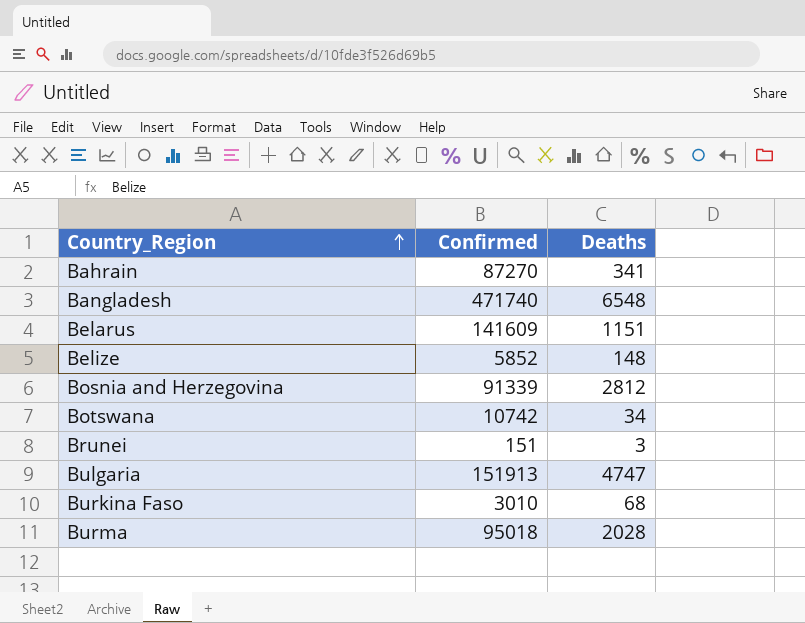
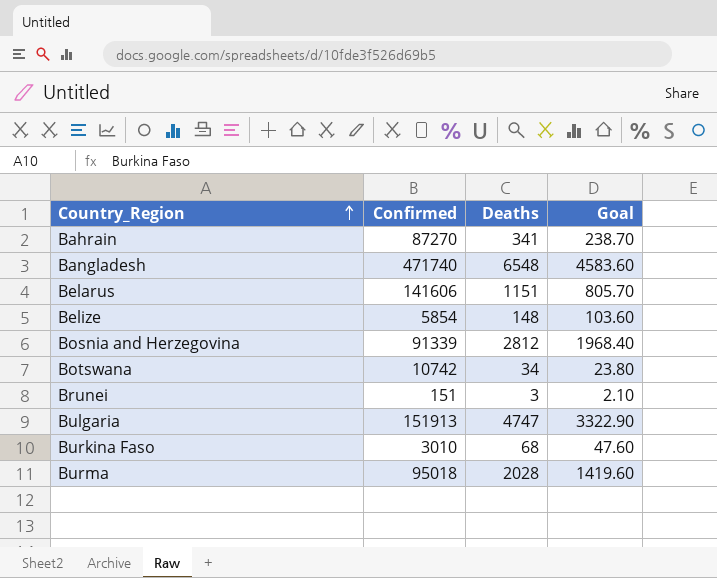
column Goal | formula: none -> [Deaths] * 0.7
Belarus | Confirmed: 141609 -> 141606
Belize | Confirmed: 5852 -> 5854

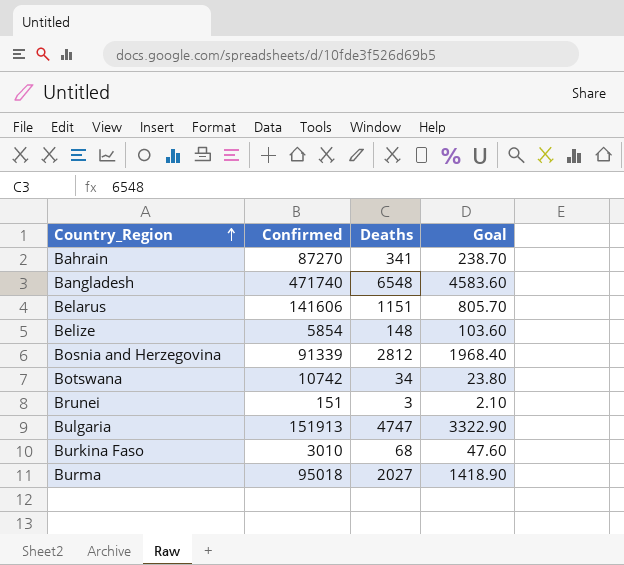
Burma | Deaths: 2028 -> 2027
Burma | Goal: 1419.60 -> 1418.90

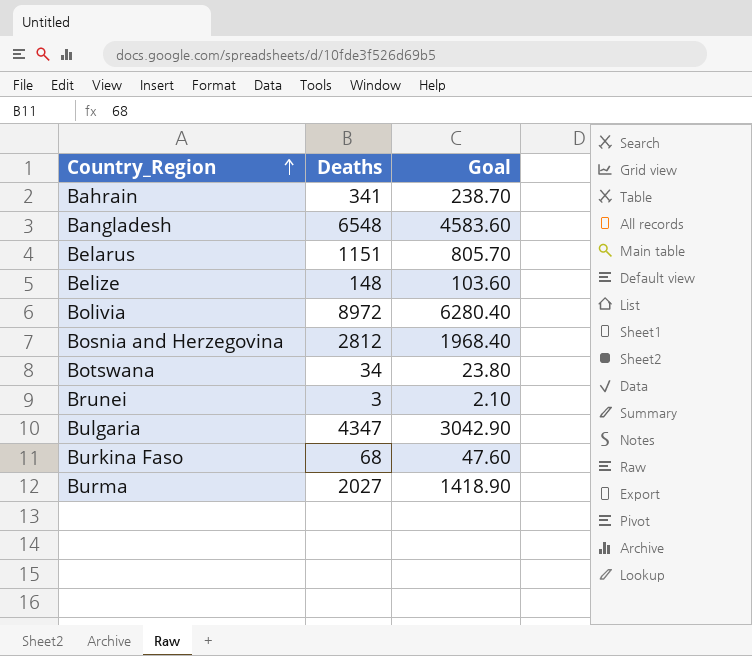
column Confirmed | position: 2 -> none
row Bolivia: none -> 8972 | 6280.40
Bulgaria | Deaths: 4747 -> 4347
Bulgaria | Goal: 3322.90 -> 3042.90

